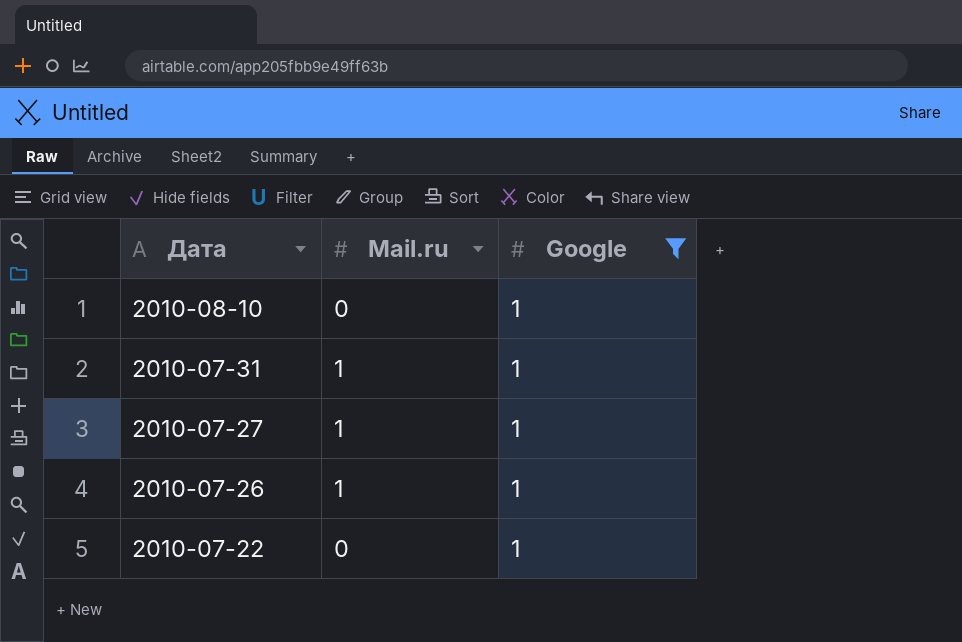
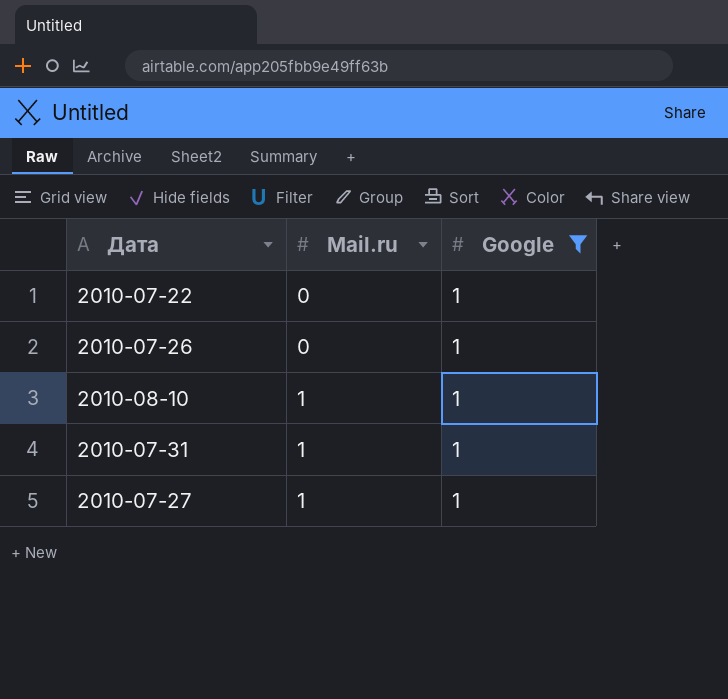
row order: Дата descending -> Mail.ru ascending
2010-07-26 | Mail.ru: 1 -> 0
2010-08-10 | Mail.ru: 0 -> 1

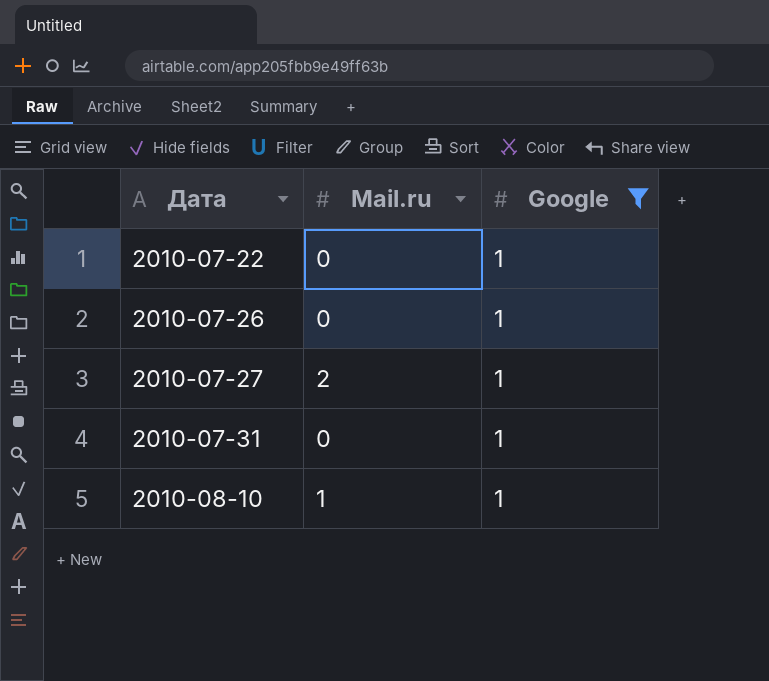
row order: Mail.ru ascending -> Дата ascending
2010-07-27 | Mail.ru: 1 -> 2
2010-07-31 | Mail.ru: 1 -> 0

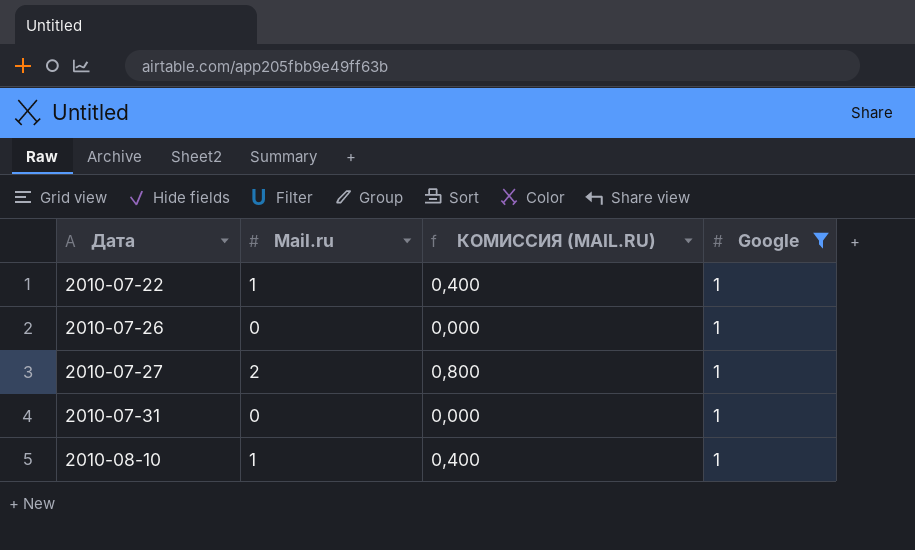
column КОМИССИЯ (MAIL.RU) | formula: none -> [Mail.ru] * 0,4
2010-07-22 | Mail.ru: 0 -> 1

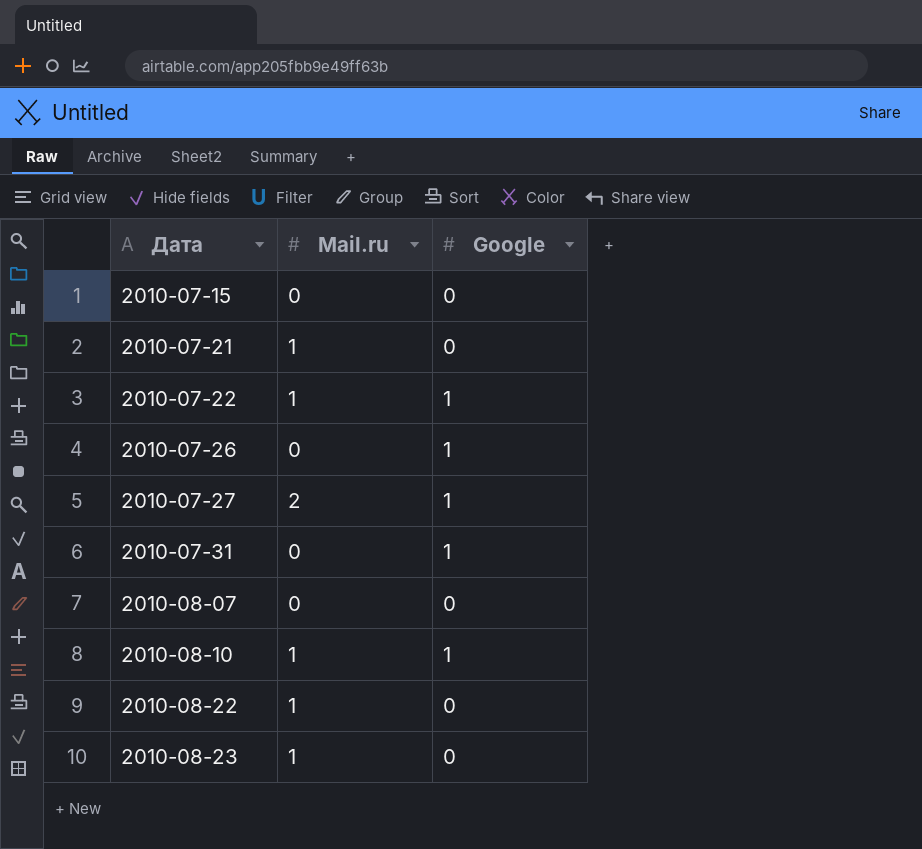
filter: Google = 1 -> none
column КОМИССИЯ (MAIL.RU) | formula: [Mail.ru] * 0,4 -> none

